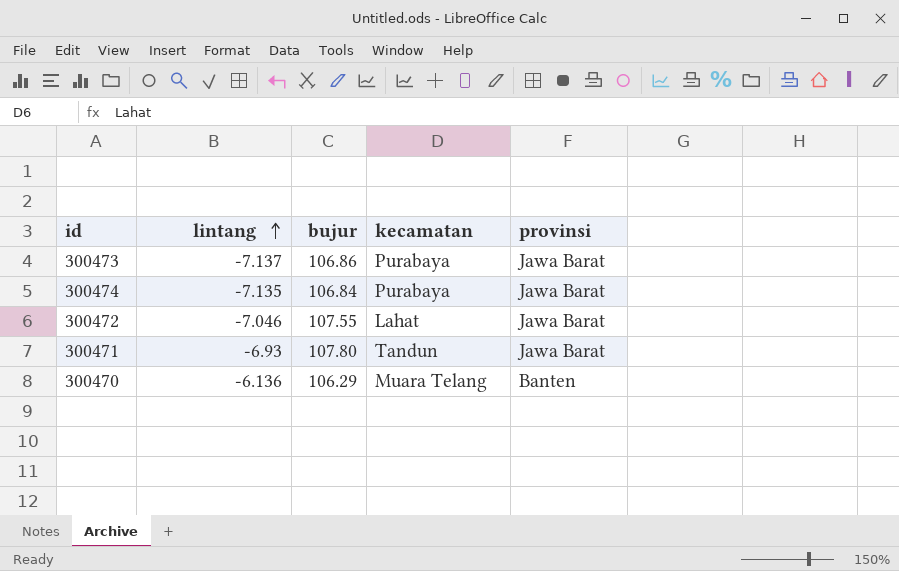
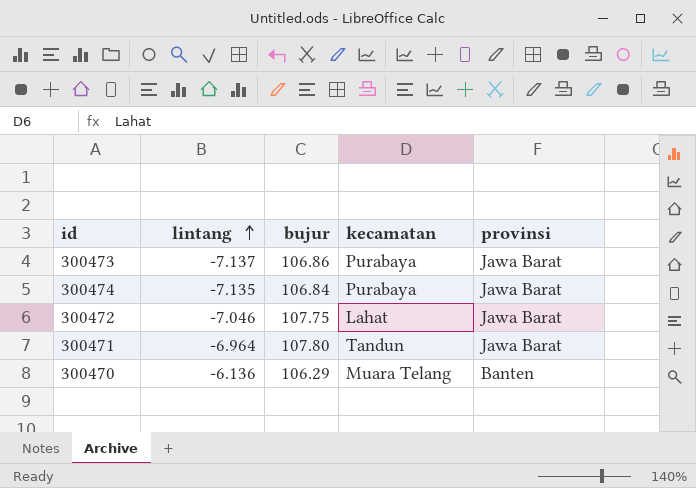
300472 | bujur: 107.55 -> 107.75
300471 | lintang: -6.93 -> -6.964

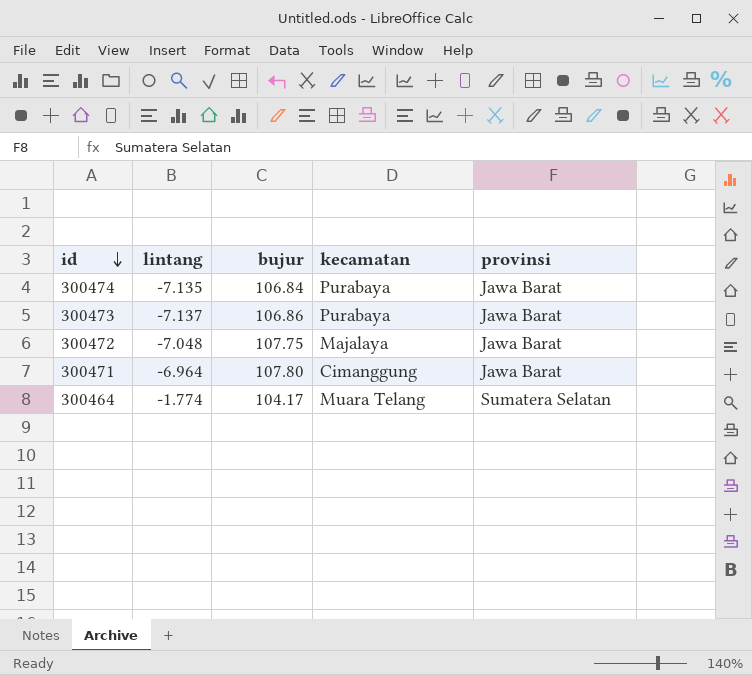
row order: lintang ascending -> id descending
row 300470: -6.136 | 106.29 | Muara Telang | Banten -> none
300472 | lintang: -7.046 -> -7.048
300472 | kecamatan: Lahat -> Majalaya
300471 | kecamatan: Tandun -> Cimanggung
row 300464: none -> -1.774 | 104.17 | Muara Telang | Sumatera Selatan

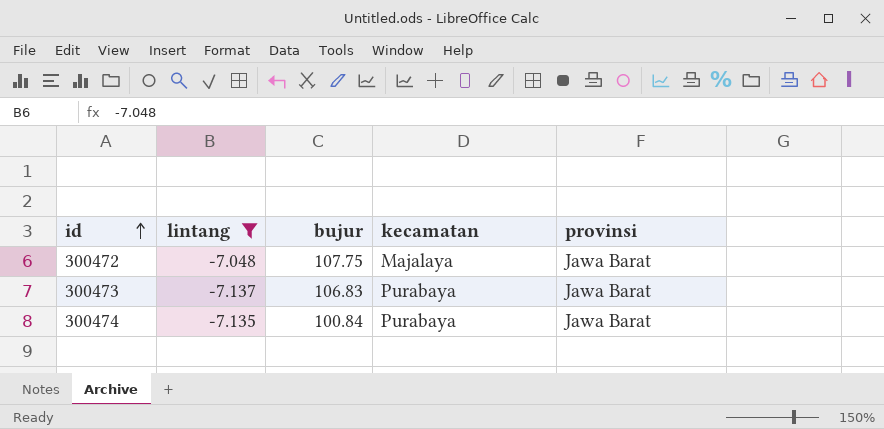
filter: none -> lintang <= -7.048
row order: id descending -> id ascending
300473 | bujur: 106.86 -> 106.83
300474 | bujur: 106.84 -> 100.84

